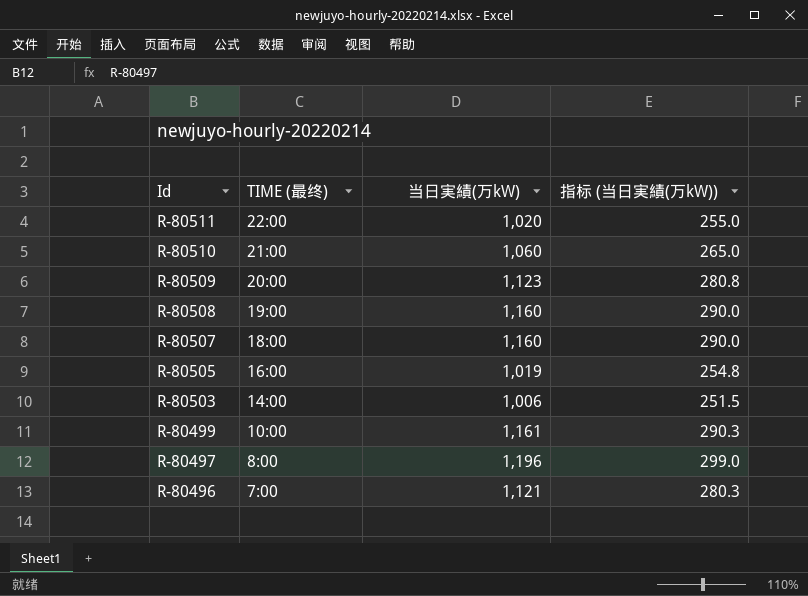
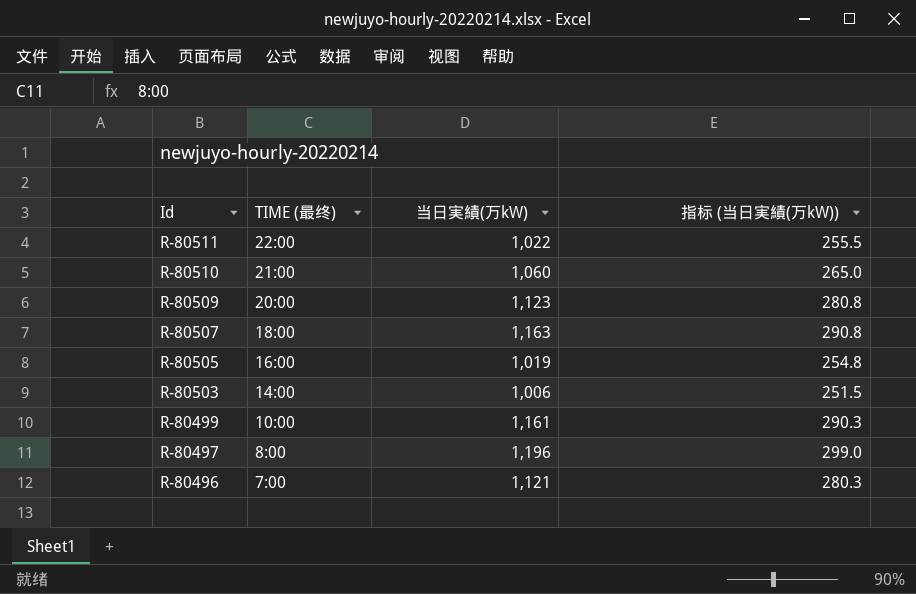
row R-80508: 19:00 | 1,160 | 290.0 -> none
R-80511 | 当日実績(万kW): 1,020 -> 1,022
R-80511 | 指标 (当日実績(万kW)): 255.0 -> 255.5
R-80507 | 当日実績(万kW): 1,160 -> 1,163
R-80507 | 指标 (当日実績(万kW)): 290.0 -> 290.8

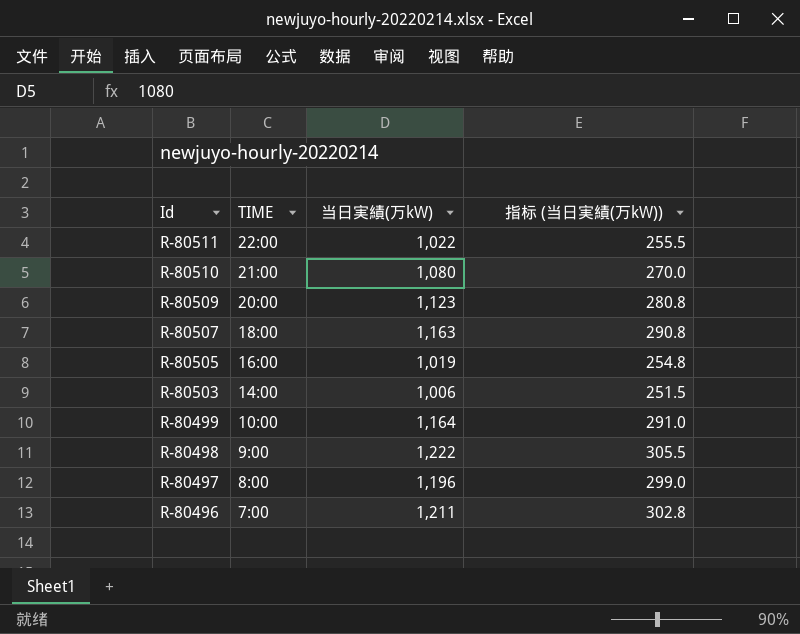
column name: TIME (最终) -> TIME
R-80510 | 当日実績(万kW): 1,060 -> 1,080
R-80510 | 指标 (当日実績(万kW)): 265.0 -> 270.0
R-80499 | 当日実績(万kW): 1,161 -> 1,164
R-80499 | 指标 (当日実績(万kW)): 290.3 -> 291.0
row R-80498: none -> 9:00 | 1,222 | 305.5
R-80496 | 当日実績(万kW): 1,121 -> 1,211
R-80496 | 指标 (当日実績(万kW)): 280.3 -> 302.8

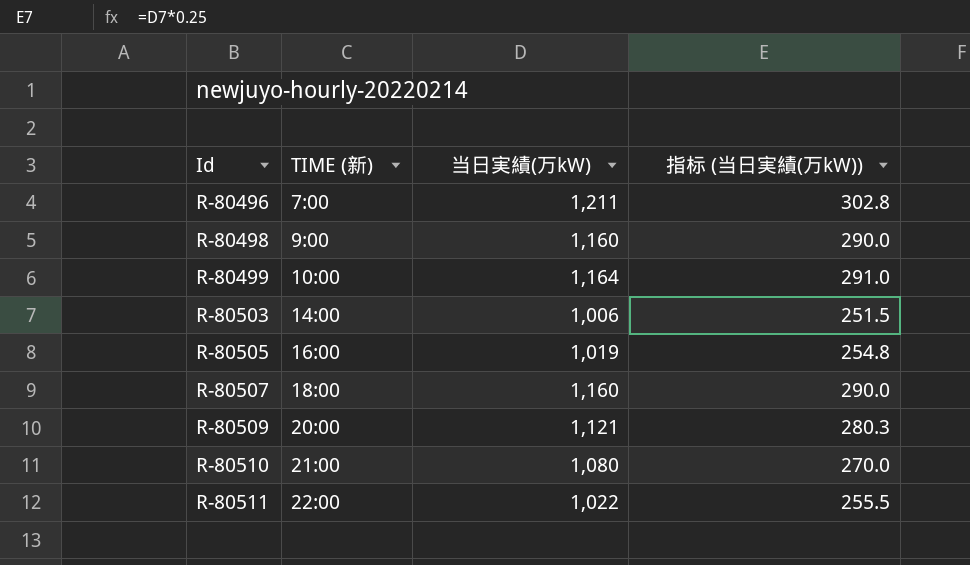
row order: Id descending -> Id ascending
column name: TIME -> TIME (新)
row R-80497: 8:00 | 1,196 | 299.0 -> none
R-80498 | 当日実績(万kW): 1,222 -> 1,160
R-80498 | 指标 (当日実績(万kW)): 305.5 -> 290.0
R-80507 | 当日実績(万kW): 1,163 -> 1,160
R-80507 | 指标 (当日実績(万kW)): 290.8 -> 290.0
R-80509 | 当日実績(万kW): 1,123 -> 1,121
R-80509 | 指标 (当日実績(万kW)): 280.8 -> 280.3

